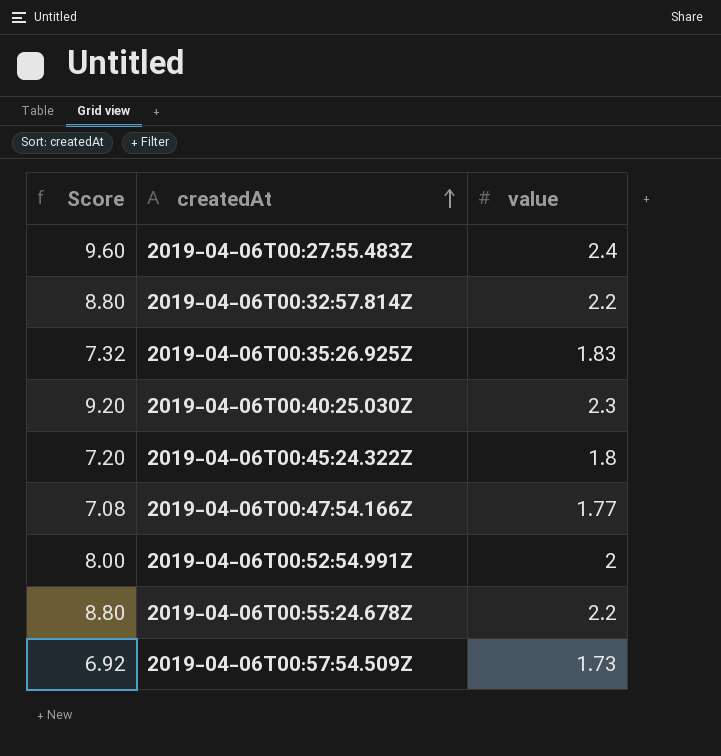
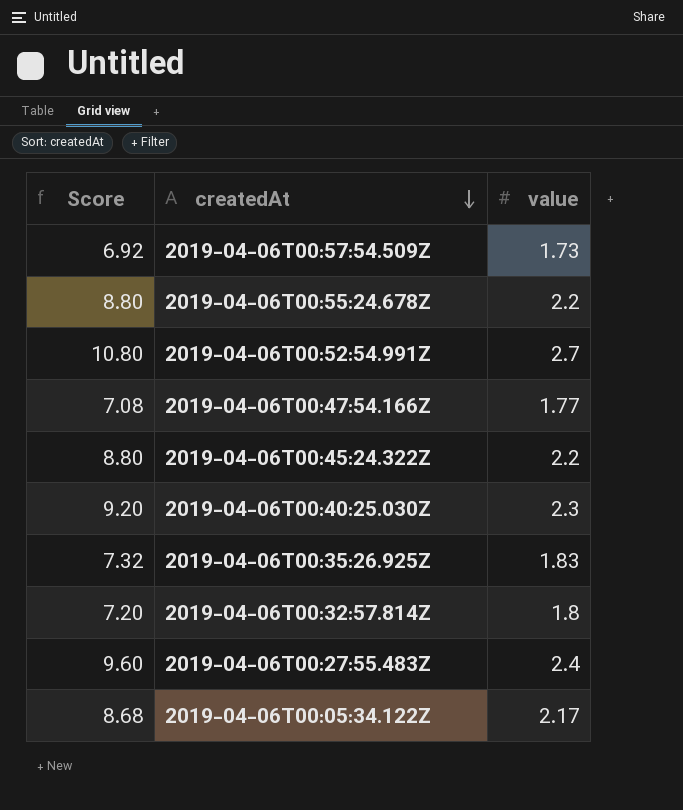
row order: createdAt ascending -> createdAt descending
2019-04-06T00:52:54.991Z | Score: 8.00 -> 10.80
2019-04-06T00:52:54.991Z | value: 2 -> 2.7
2019-04-06T00:45:24.322Z | Score: 7.20 -> 8.80
2019-04-06T00:45:24.322Z | value: 1.8 -> 2.2
2019-04-06T00:32:57.814Z | Score: 8.80 -> 7.20
2019-04-06T00:32:57.814Z | value: 2.2 -> 1.8
row 2019-04-06T00:05:34.122Z: none -> 8.68 | 2.17

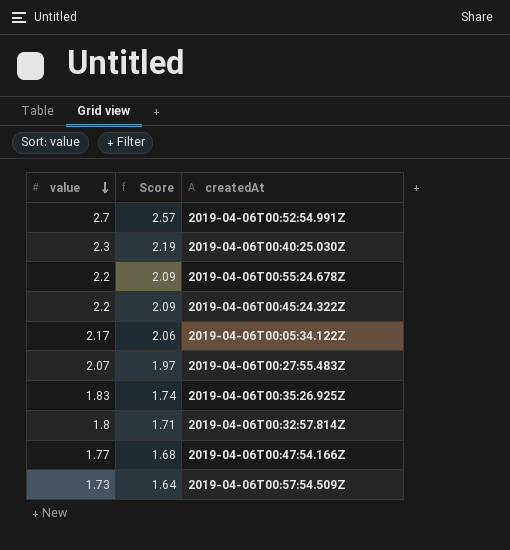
row order: createdAt descending -> value descending
column value | position: 3 -> 1
column Score | formula: [value] * 4 -> [value] * 0.95
2019-04-06T00:27:55.483Z | value: 2.4 -> 2.07

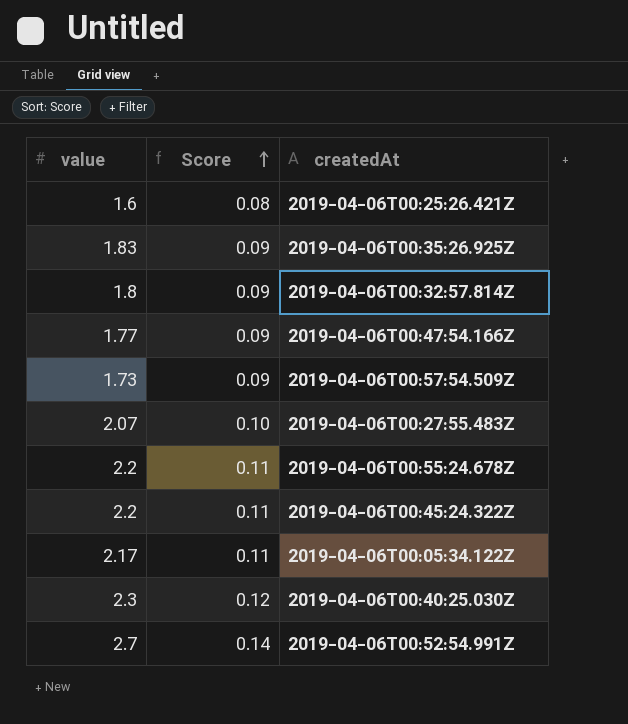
row order: value descending -> Score ascending
column Score | formula: [value] * 0.95 -> [value] * 0.05
row 2019-04-06T00:25:26.421Z: none -> 1.6 | 0.08

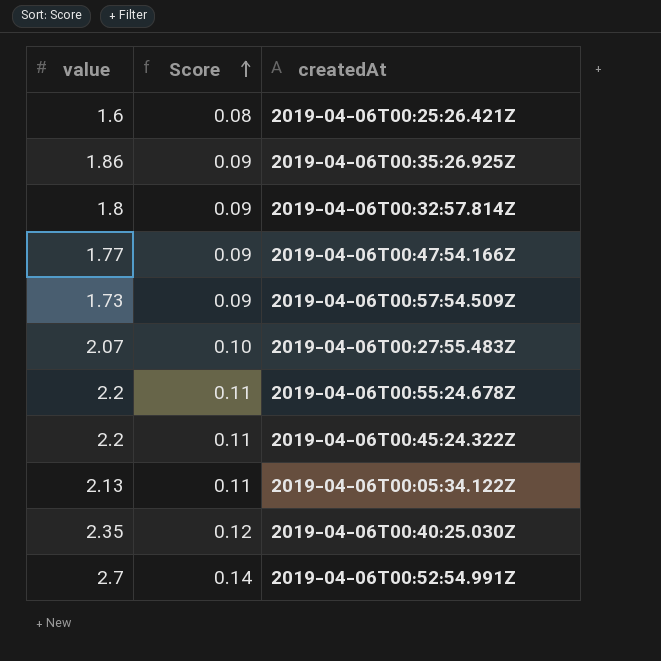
2019-04-06T00:35:26.925Z | value: 1.83 -> 1.86
2019-04-06T00:05:34.122Z | value: 2.17 -> 2.13
2019-04-06T00:40:25.030Z | value: 2.3 -> 2.35

